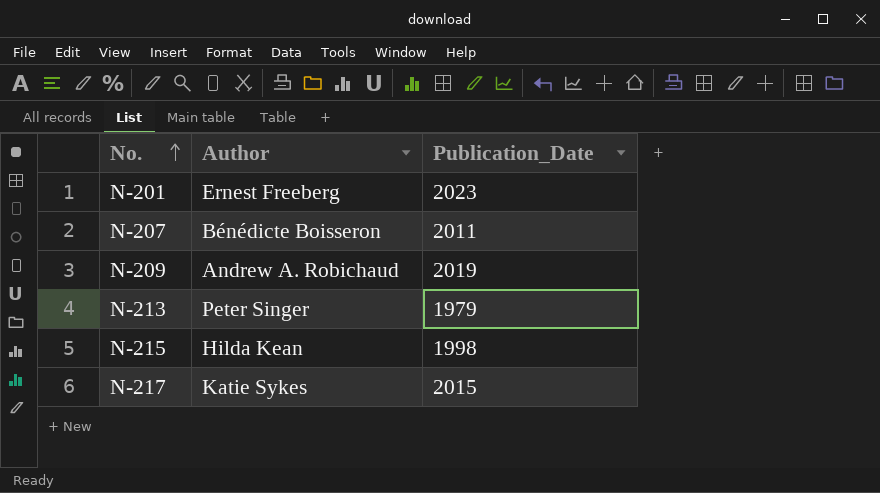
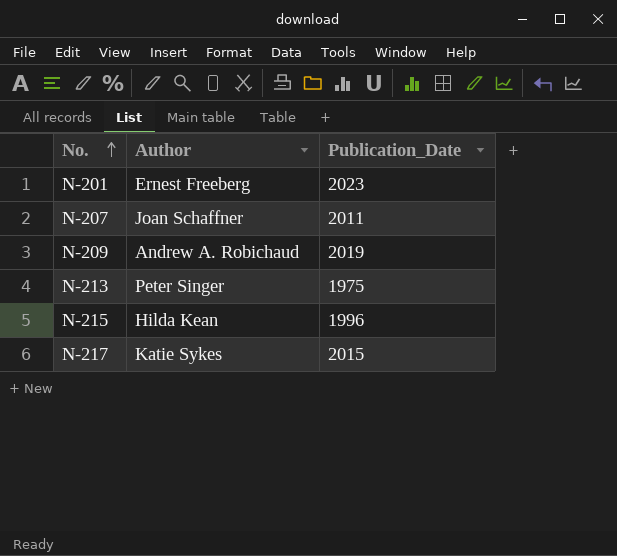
N-207 | Author: Bénédicte Boisseron -> Joan Schaffner
N-213 | Publication_Date: 1979 -> 1975
N-215 | Publication_Date: 1998 -> 1996

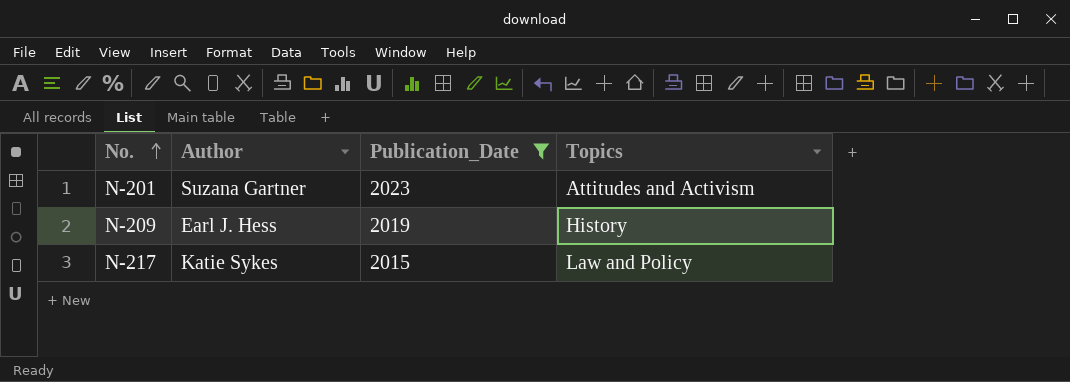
filter: none -> Publication_Date >= 2015
column Topics | position: none -> 4
N-201 | Author: Ernest Freeberg -> Suzana Gartner
N-209 | Author: Andrew A. Robichaud -> Earl J. Hess

